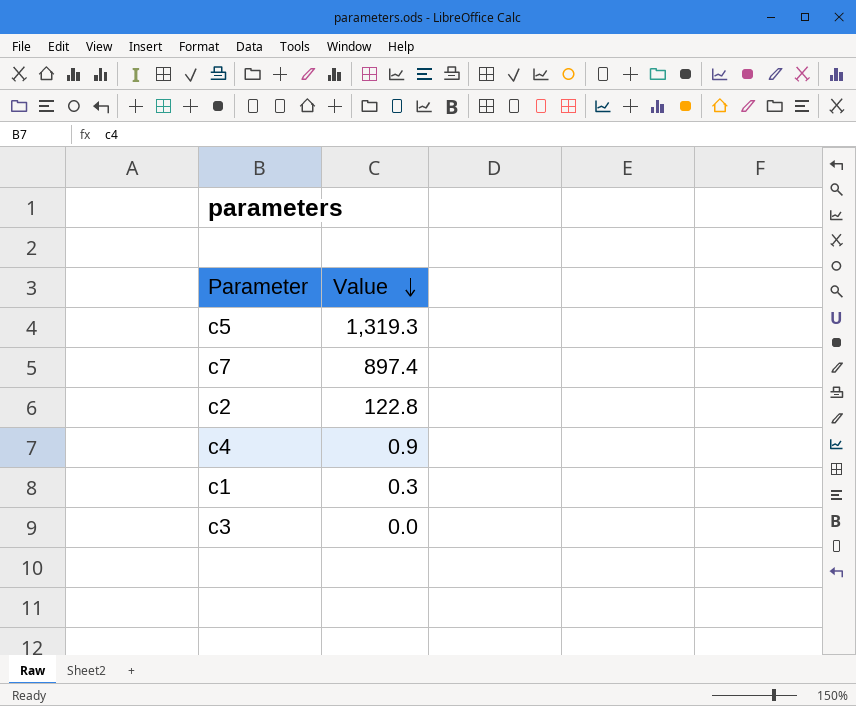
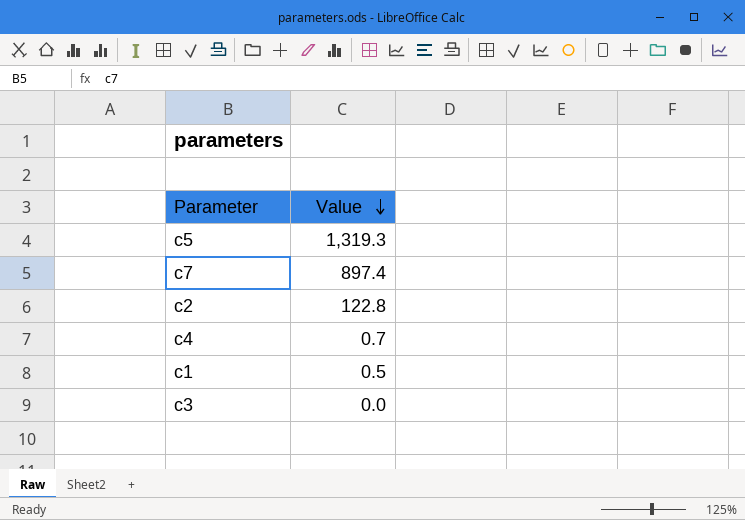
c4 | Value: 0.9 -> 0.7
c1 | Value: 0.3 -> 0.5

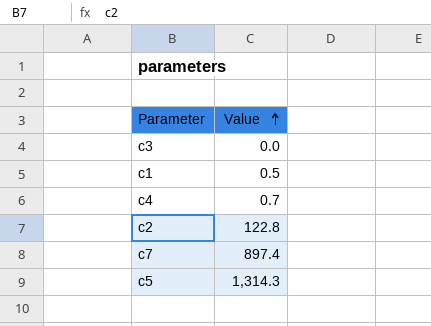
row order: Value descending -> Value ascending
c5 | Value: 1,319.3 -> 1,314.3

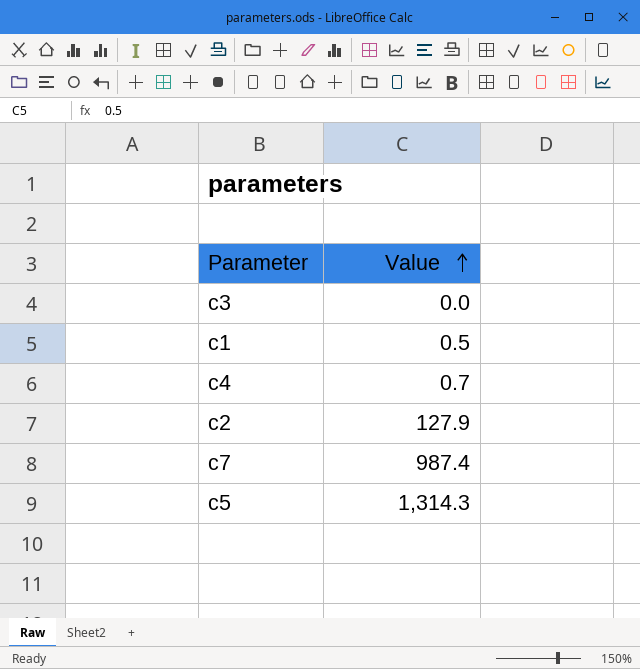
c2 | Value: 122.8 -> 127.9
c7 | Value: 897.4 -> 987.4

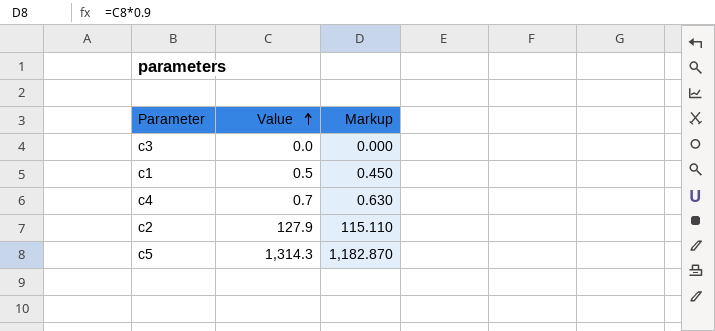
column Markup | formula: none -> [Value] * 0.9
row c7: 987.4 -> none

